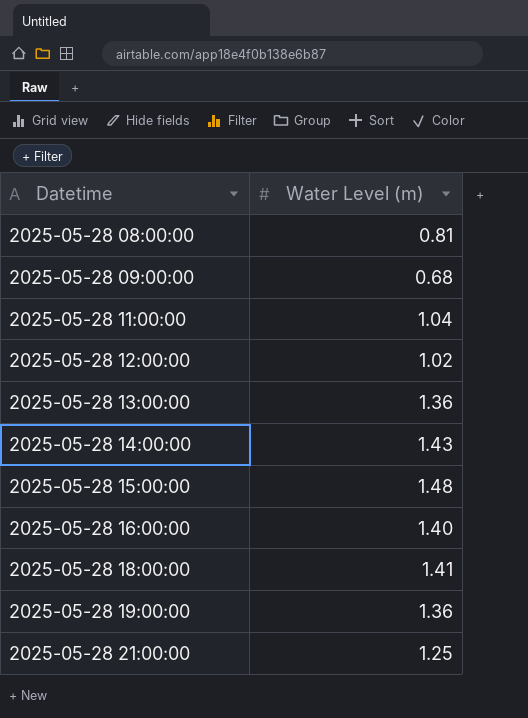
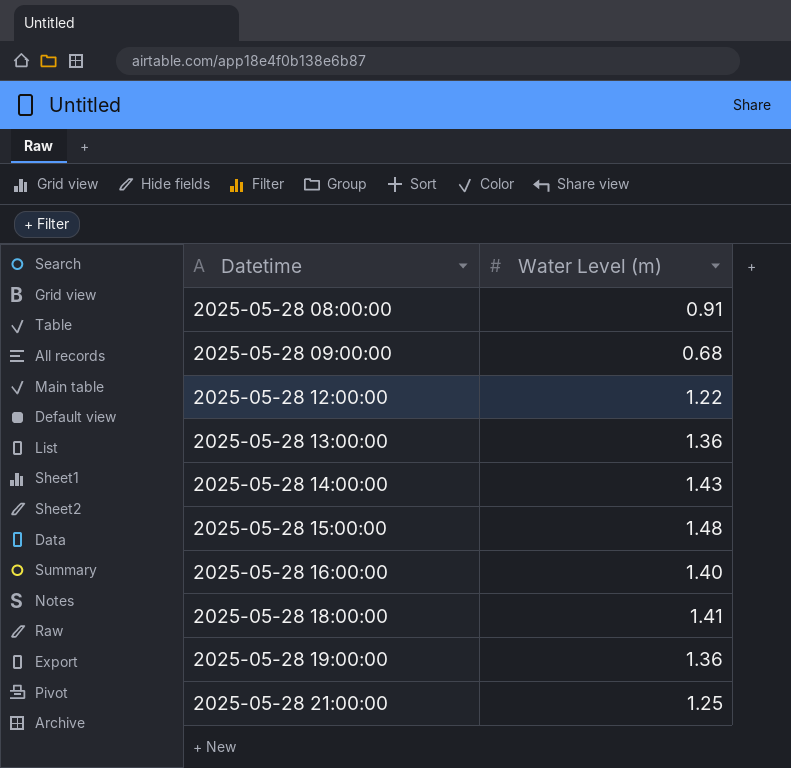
row 2025-05-28 11:00:00: 1.04 -> none
2025-05-28 08:00:00 | Water Level (m): 0.81 -> 0.91
2025-05-28 12:00:00 | Water Level (m): 1.02 -> 1.22

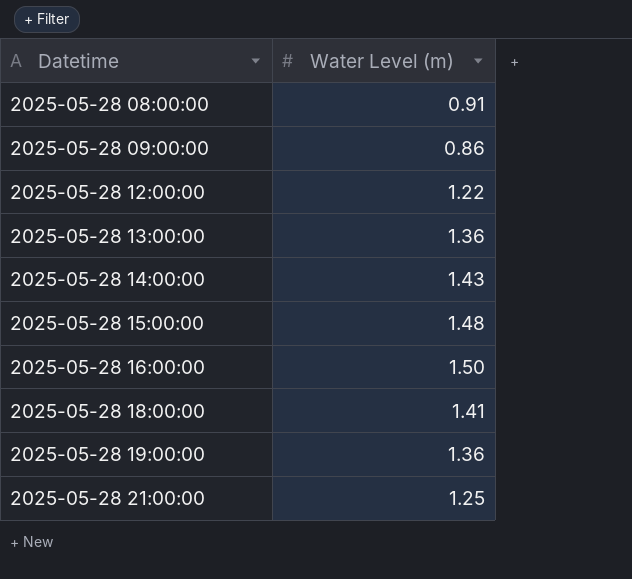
2025-05-28 09:00:00 | Water Level (m): 0.68 -> 0.86
2025-05-28 16:00:00 | Water Level (m): 1.40 -> 1.50

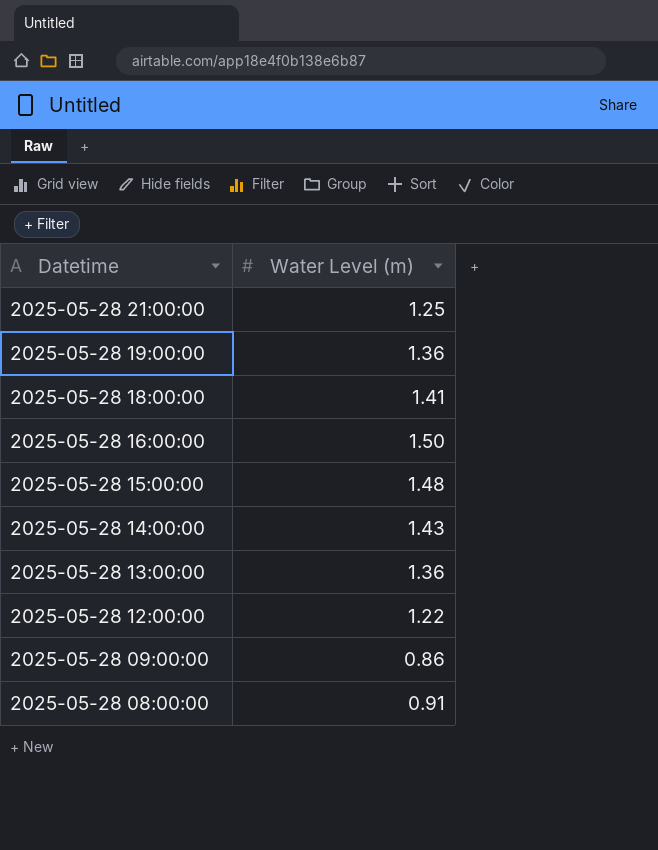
row order: Datetime ascending -> Datetime descending

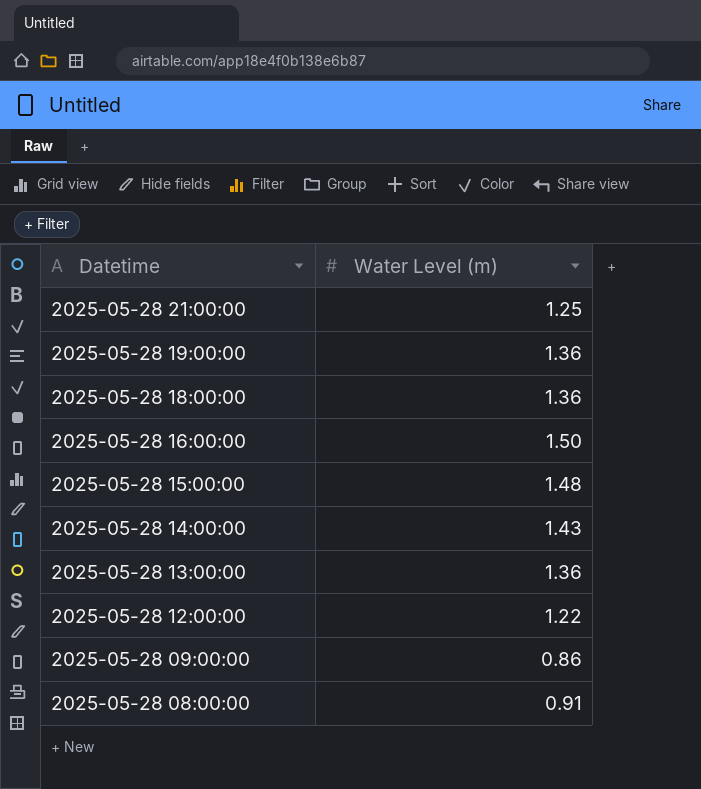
2025-05-28 18:00:00 | Water Level (m): 1.41 -> 1.36

